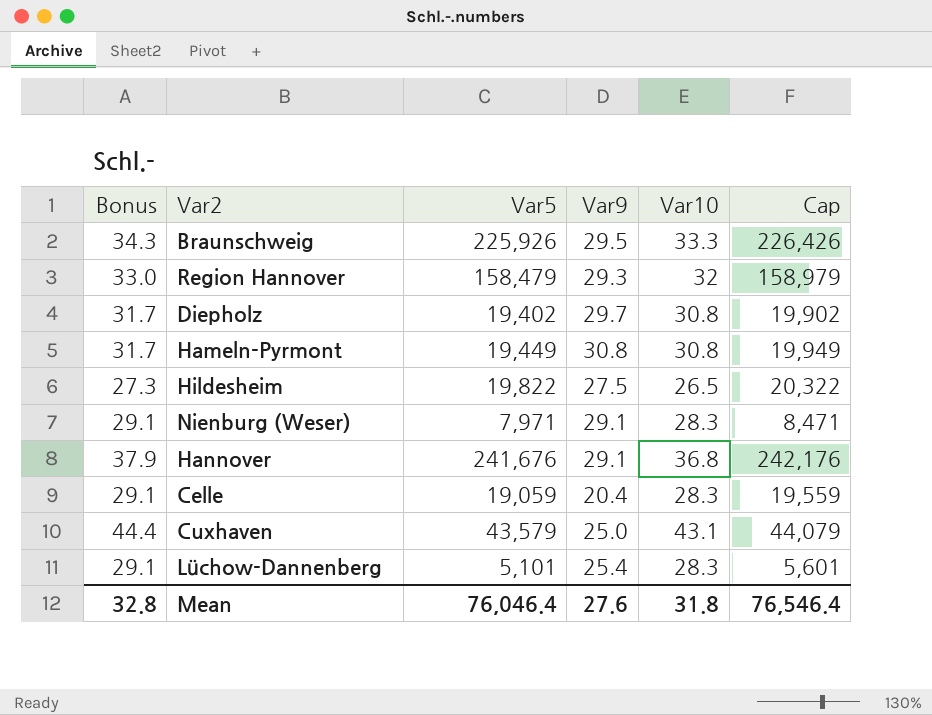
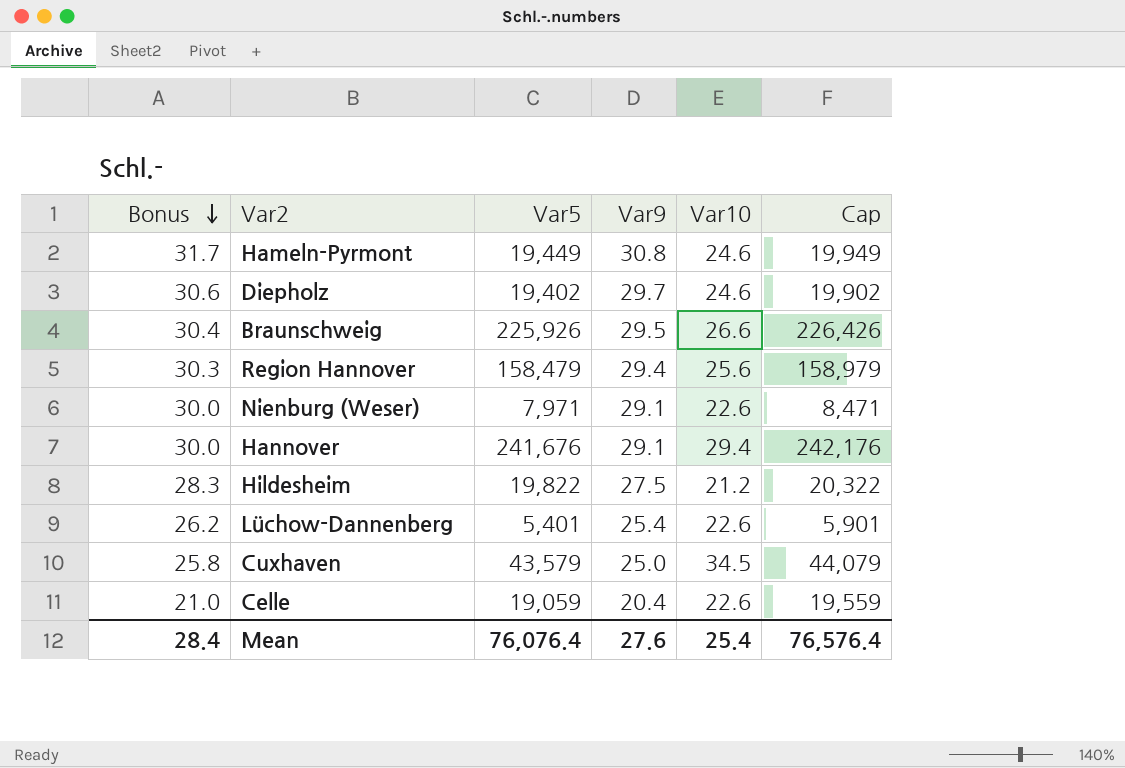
row order: none -> Bonus descending
column Bonus | formula: [Var10] * 1.03 -> [Var9] * 1.03
Hameln-Pyrmont | Var10: 30.8 -> 24.6
Diepholz | Var10: 30.8 -> 24.6
Braunschweig | Var10: 33.3 -> 26.6
Region Hannover | Var9: 29.3 -> 29.4
Region Hannover | Var10: 32 -> 25.6
Nienburg (Weser) | Var10: 28.3 -> 22.6
Hannover | Var10: 36.8 -> 29.4
Hildesheim | Var10: 26.5 -> 21.2
Lüchow-Dannenberg | Var5: 5,101 -> 5,401
Lüchow-Dannenberg | Var10: 28.3 -> 22.6
Lüchow-Dannenberg | Cap: 5,601 -> 5,901
Cuxhaven | Var10: 43.1 -> 34.5
Celle | Var10: 28.3 -> 22.6
Mean | Bonus: 32.8 -> 28.4
Mean | Var5: 76,046.4 -> 76,076.4
Mean | Var10: 31.8 -> 25.4
Mean | Cap: 76,546.4 -> 76,576.4

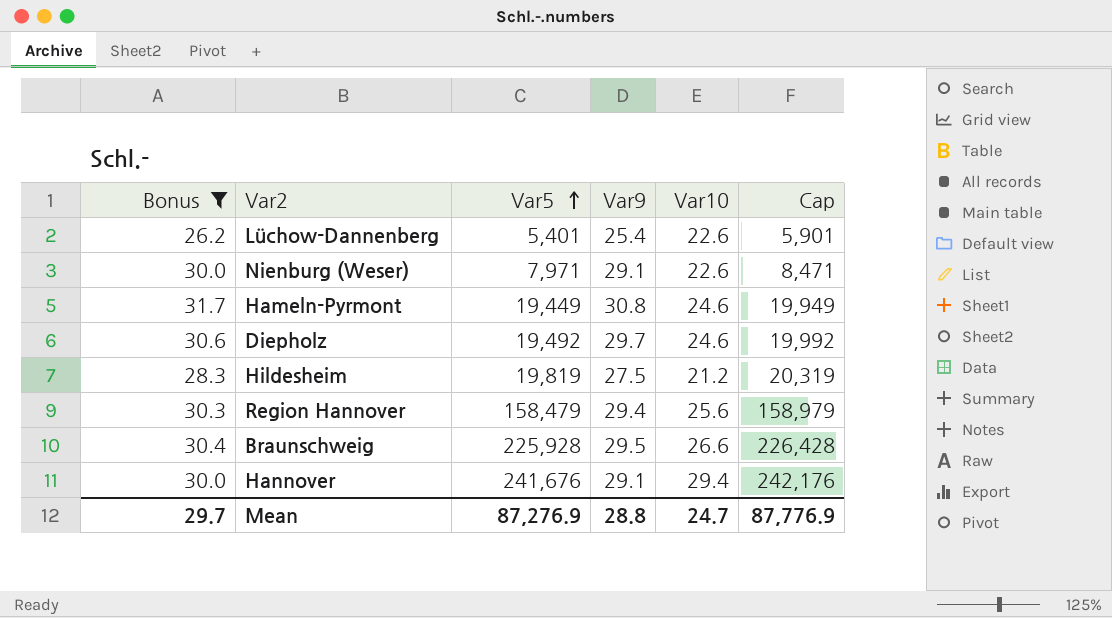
filter: none -> Bonus >= 26.2
row order: Bonus descending -> Var5 ascending
Diepholz | Var5: 19,402 -> 19,492
Diepholz | Cap: 19,902 -> 19,992
Hildesheim | Var5: 19,822 -> 19,819
Hildesheim | Cap: 20,322 -> 20,319
Braunschweig | Var5: 225,926 -> 225,928
Braunschweig | Cap: 226,426 -> 226,428
Mean | Bonus: 28.4 -> 29.7
Mean | Var5: 76,076.4 -> 87,276.9
Mean | Var9: 27.6 -> 28.8
Mean | Var10: 25.4 -> 24.7
Mean | Cap: 76,576.4 -> 87,776.9

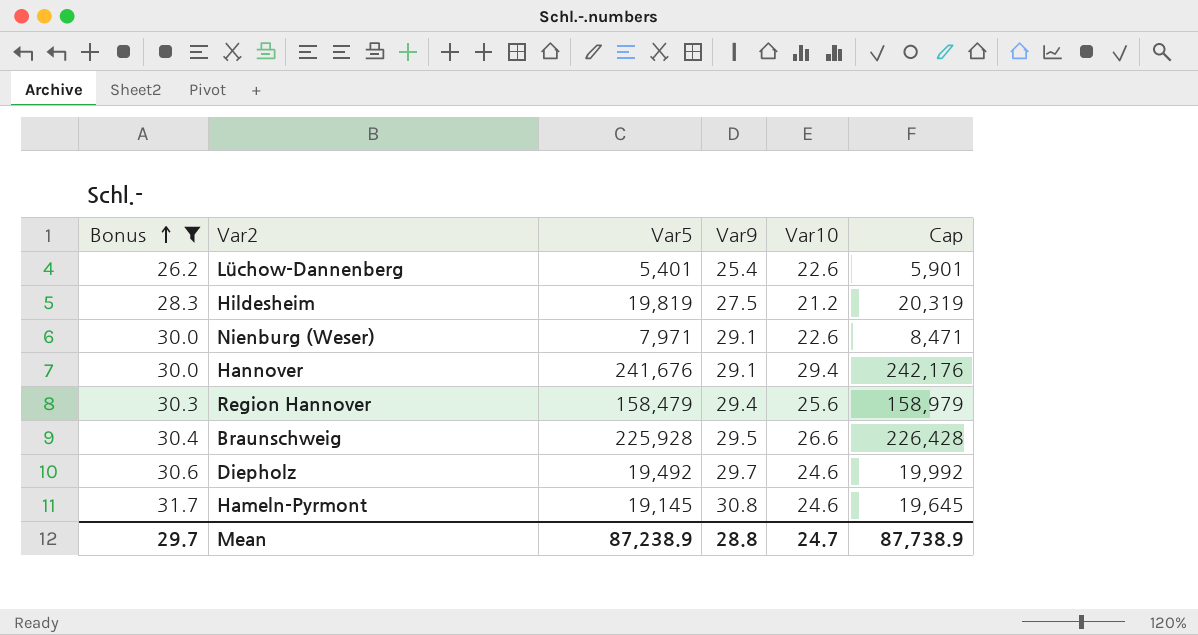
row order: Var5 ascending -> Bonus ascending
Hameln-Pyrmont | Var5: 19,449 -> 19,145
Hameln-Pyrmont | Cap: 19,949 -> 19,645
Mean | Var5: 87,276.9 -> 87,238.9
Mean | Cap: 87,776.9 -> 87,738.9

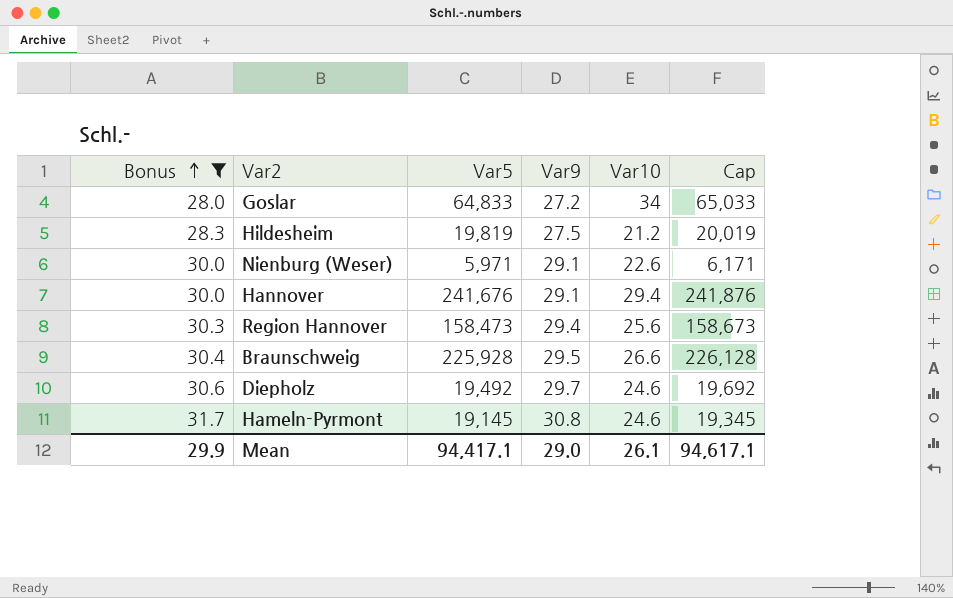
column Cap | formula: [Var5] + 500 -> [Var5] + 200
row Lüchow-Dannenberg: 26.2 | 5,401 | 25.4 | 22.6 | 5,901 -> none
row Goslar: none -> 28.0 | 64,833 | 27.2 | 34 | 65,033
Nienburg (Weser) | Var5: 7,971 -> 5,971
Region Hannover | Var5: 158,479 -> 158,473
Mean | Bonus: 29.7 -> 29.9
Mean | Var5: 87,238.9 -> 94,417.1
Mean | Var9: 28.8 -> 29.0
Mean | Var10: 24.7 -> 26.1
Mean | Cap: 87,738.9 -> 94,617.1

